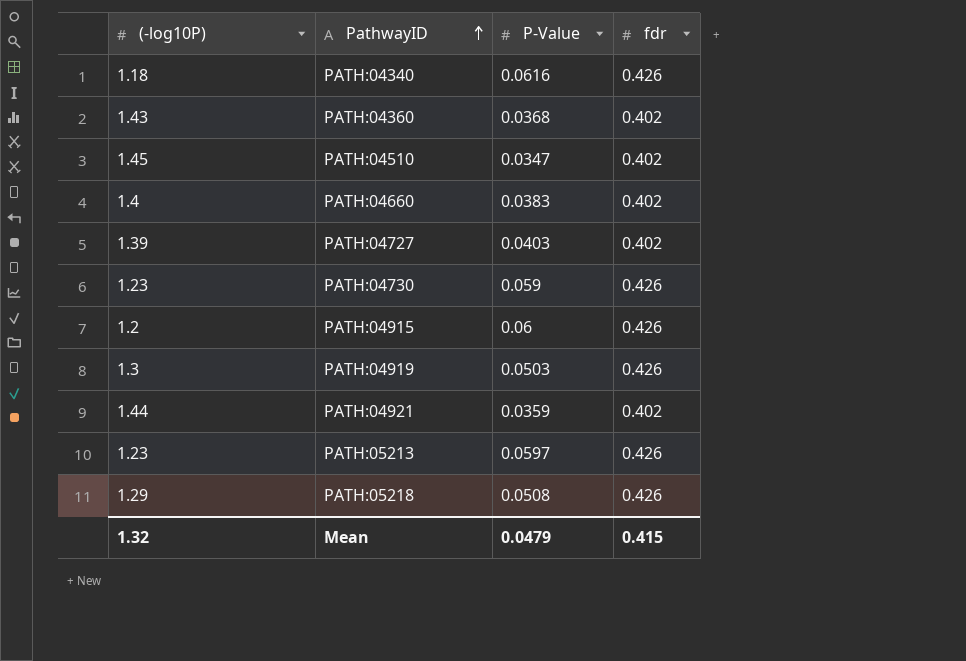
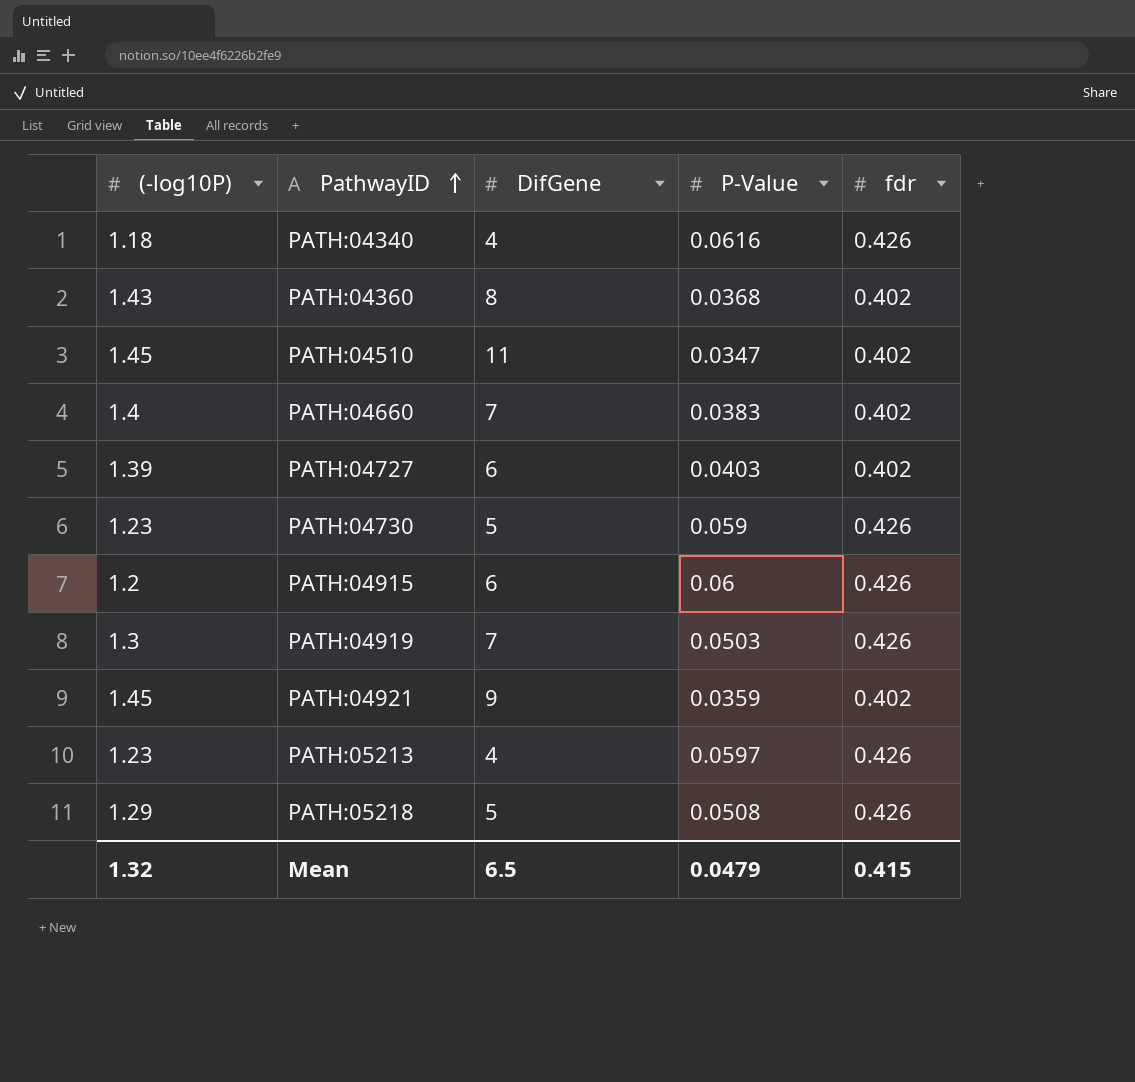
column DifGene | position: none -> 3
PATH:04921 | (-log10P): 1.44 -> 1.45

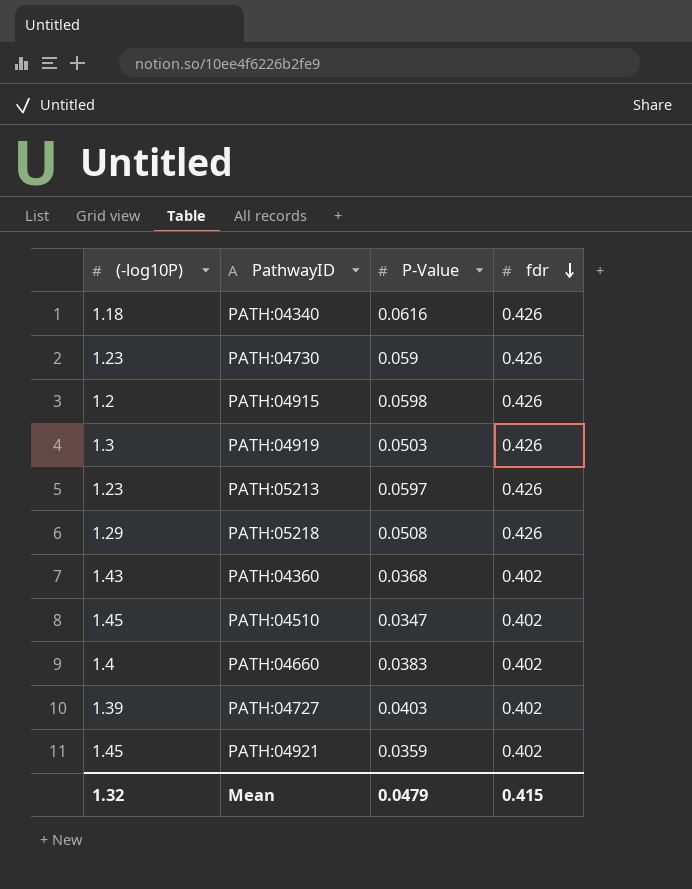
row order: PathwayID ascending -> fdr descending
column DifGene | position: 3 -> none
PATH:04915 | P-Value: 0.06 -> 0.0598

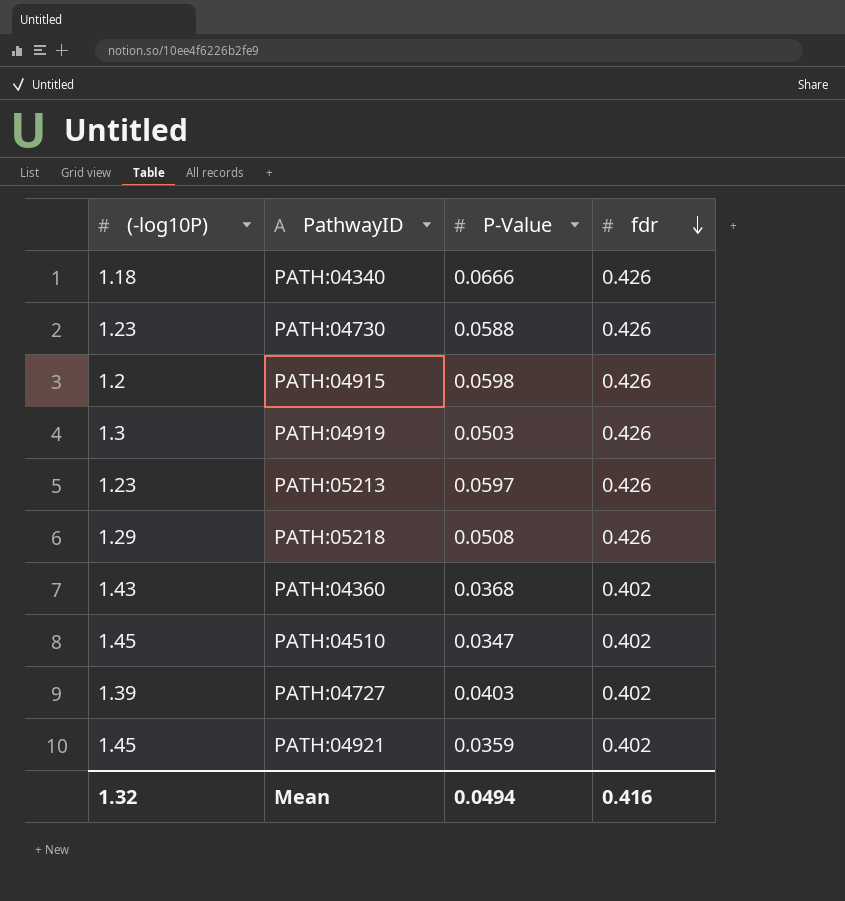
row PATH:04660: 1.4 | 0.0383 | 0.402 -> none
PATH:04340 | P-Value: 0.0616 -> 0.0666
PATH:04730 | P-Value: 0.059 -> 0.0588
Mean | P-Value: 0.0479 -> 0.0494
Mean | fdr: 0.415 -> 0.416

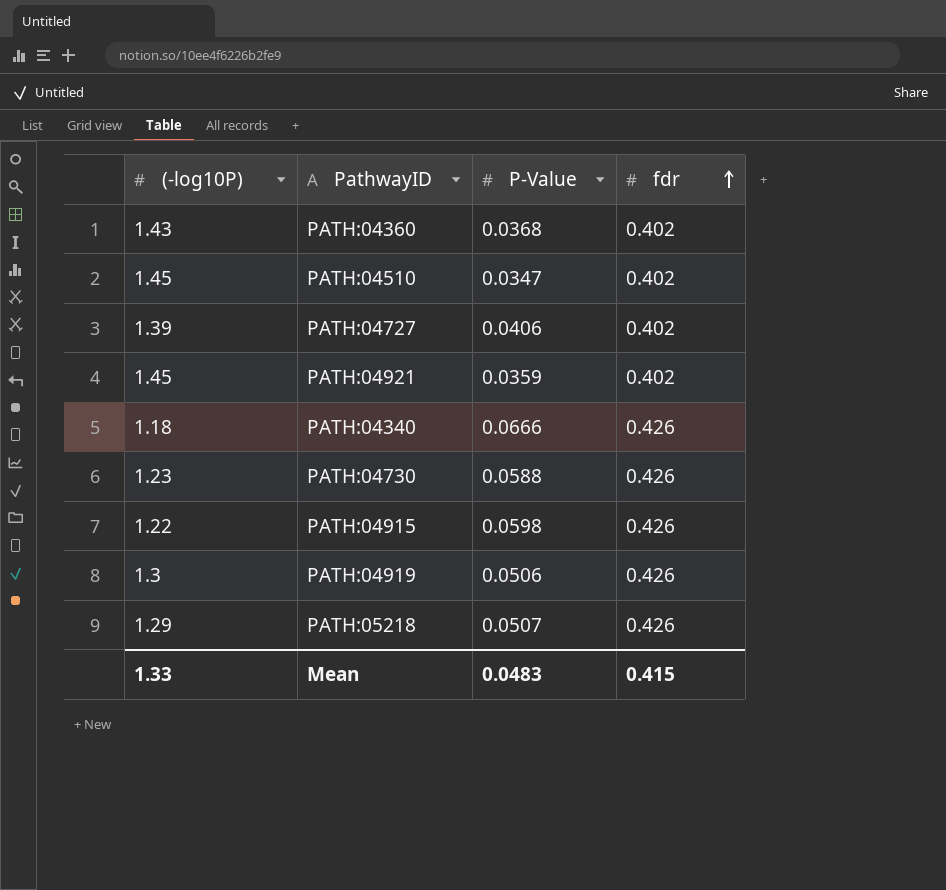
row order: fdr descending -> fdr ascending
row PATH:05213: 1.23 | 0.0597 | 0.426 -> none
PATH:04727 | P-Value: 0.0403 -> 0.0406
PATH:04915 | (-log10P): 1.2 -> 1.22
PATH:04919 | P-Value: 0.0503 -> 0.0506
PATH:05218 | P-Value: 0.0508 -> 0.0507
Mean | (-log10P): 1.32 -> 1.33
Mean | P-Value: 0.0494 -> 0.0483
Mean | fdr: 0.416 -> 0.415

